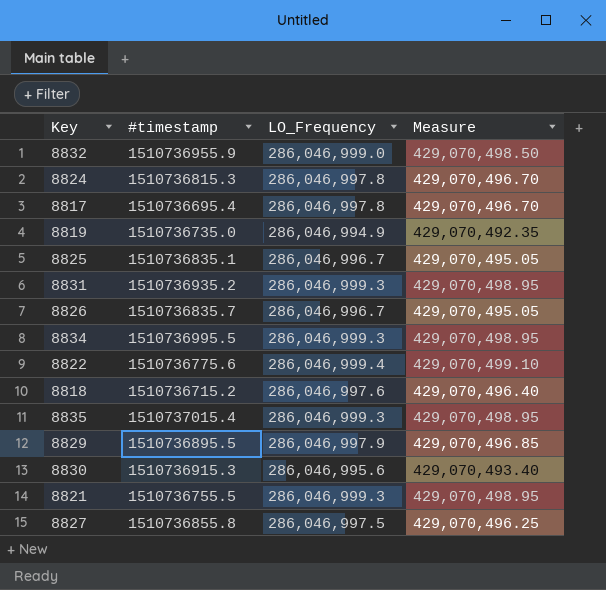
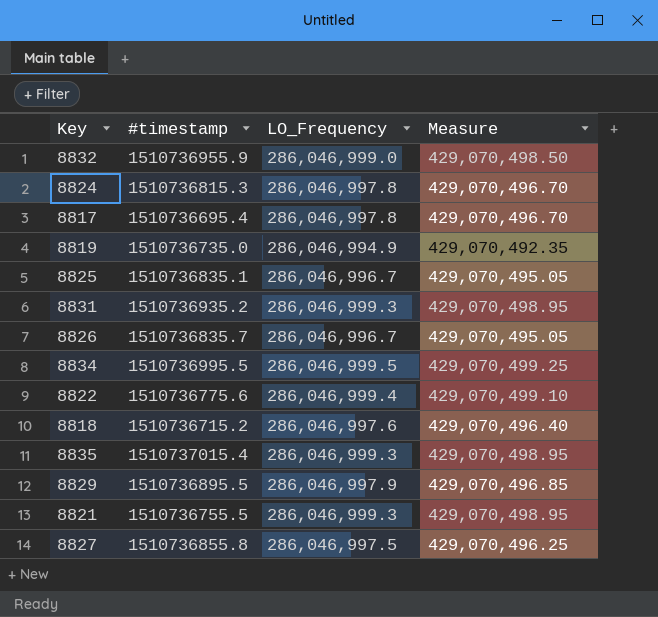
row 8830: 1510736915.3 | 286,046,995.6 | 429,070,493.40 -> none
8834 | LO_Frequency: 286,046,999.3 -> 286,046,999.5
8834 | Measure: 429,070,498.95 -> 429,070,499.25

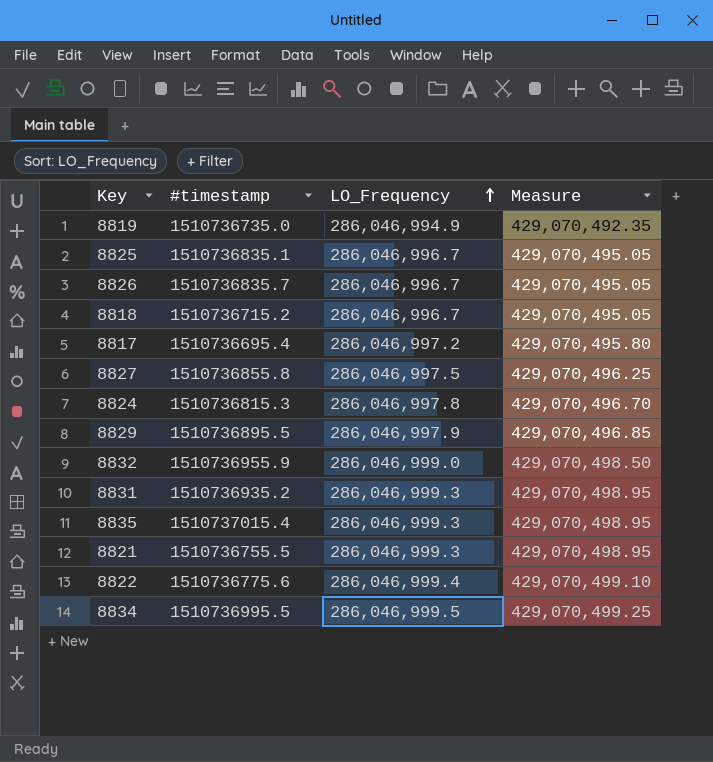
row order: none -> LO_Frequency ascending
8818 | LO_Frequency: 286,046,997.6 -> 286,046,996.7
8818 | Measure: 429,070,496.40 -> 429,070,495.05
8817 | LO_Frequency: 286,046,997.8 -> 286,046,997.2
8817 | Measure: 429,070,496.70 -> 429,070,495.80

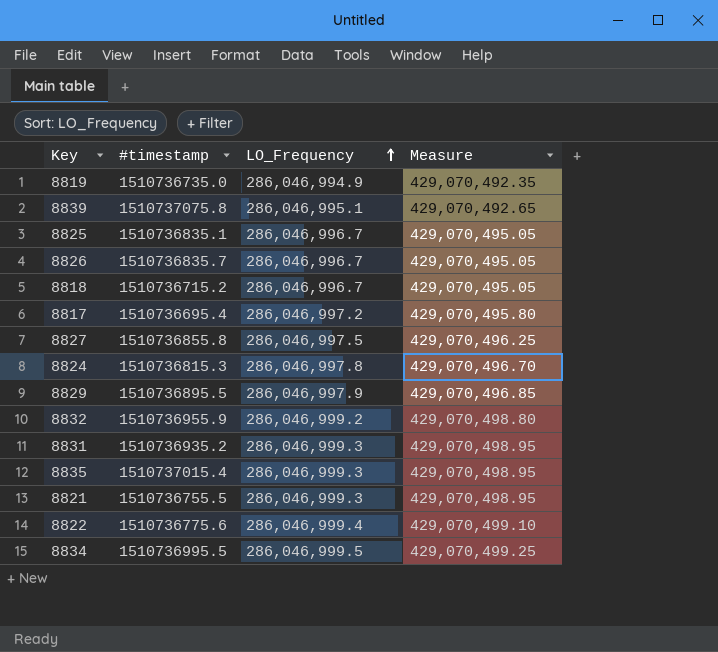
row 8839: none -> 1510737075.8 | 286,046,995.1 | 429,070,492.65
8832 | LO_Frequency: 286,046,999.0 -> 286,046,999.2
8832 | Measure: 429,070,498.50 -> 429,070,498.80

